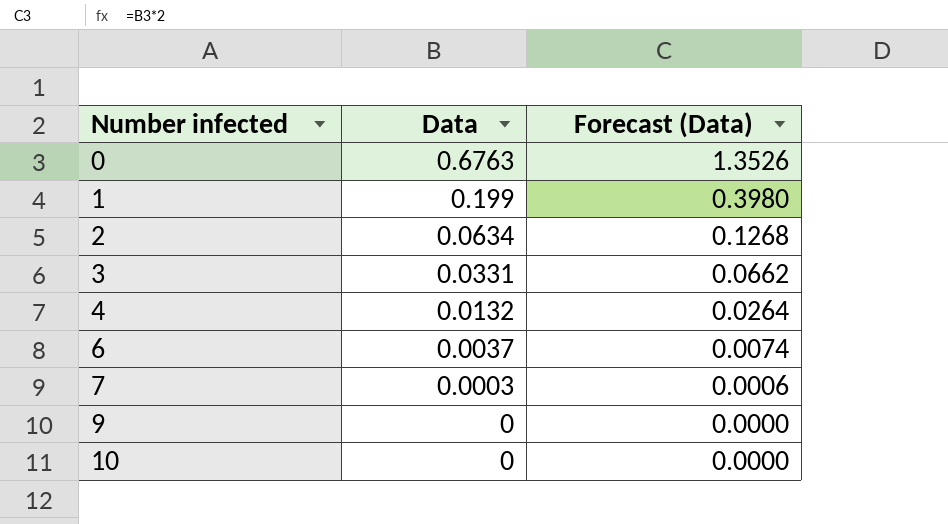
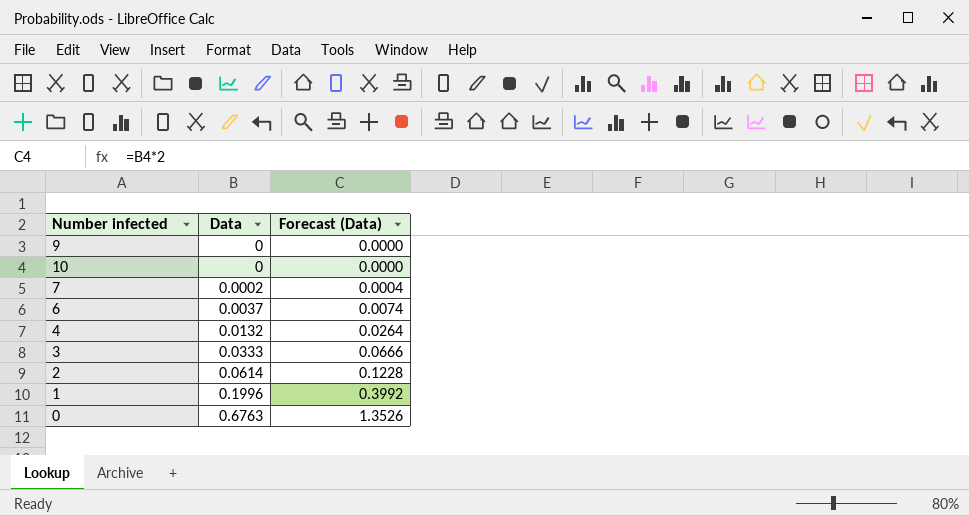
row order: Number infected ascending -> Data ascending
7 | Data: 0.0003 -> 0.0002
7 | Forecast (Data): 0.0006 -> 0.0004
3 | Data: 0.0331 -> 0.0333
3 | Forecast (Data): 0.0662 -> 0.0666
2 | Data: 0.0634 -> 0.0614
2 | Forecast (Data): 0.1268 -> 0.1228
1 | Data: 0.199 -> 0.1996
1 | Forecast (Data): 0.3980 -> 0.3992

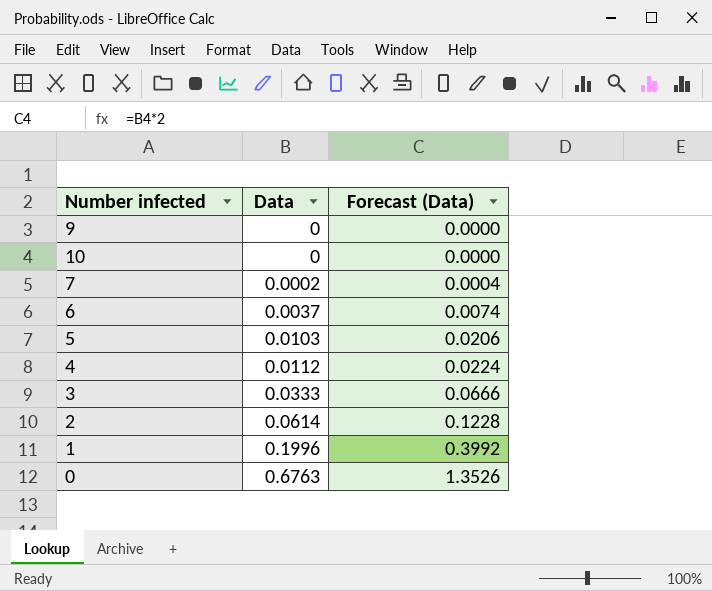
row 5: none -> 0.0103 | 0.0206
4 | Data: 0.0132 -> 0.0112
4 | Forecast (Data): 0.0264 -> 0.0224

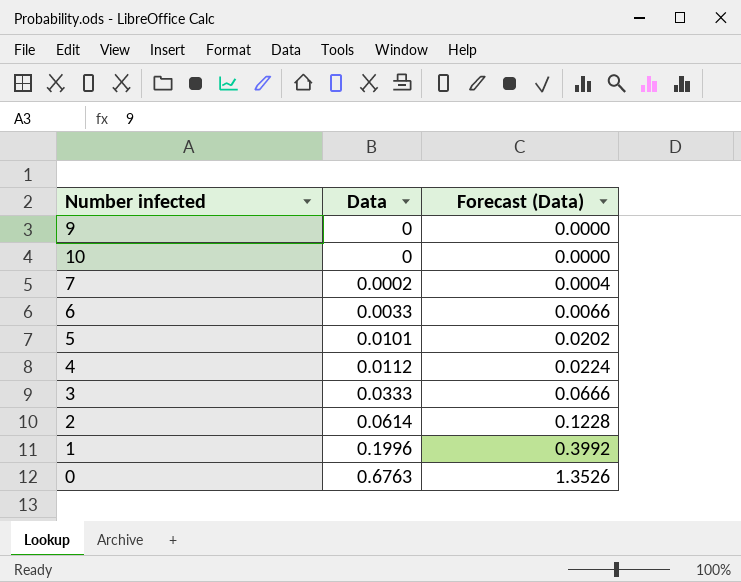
6 | Data: 0.0037 -> 0.0033
6 | Forecast (Data): 0.0074 -> 0.0066
5 | Data: 0.0103 -> 0.0101
5 | Forecast (Data): 0.0206 -> 0.0202

